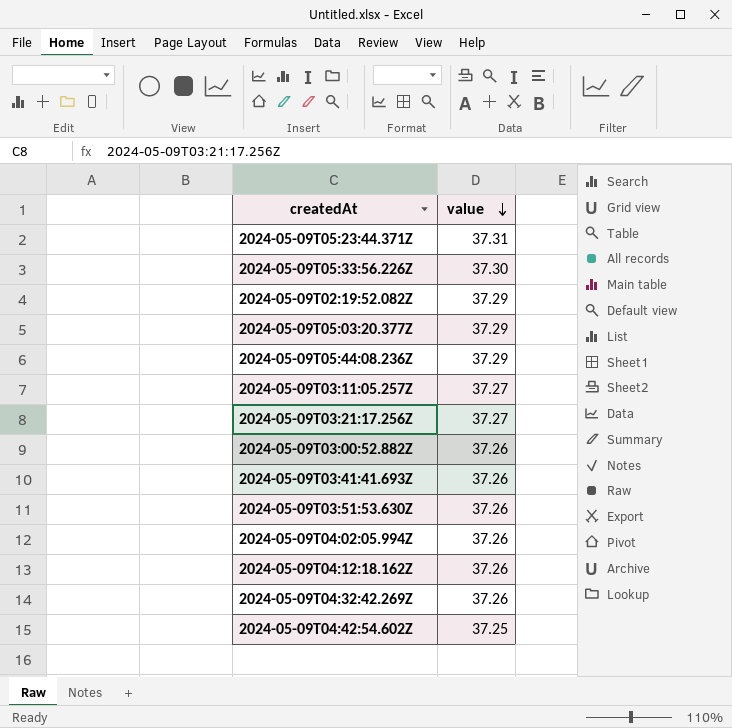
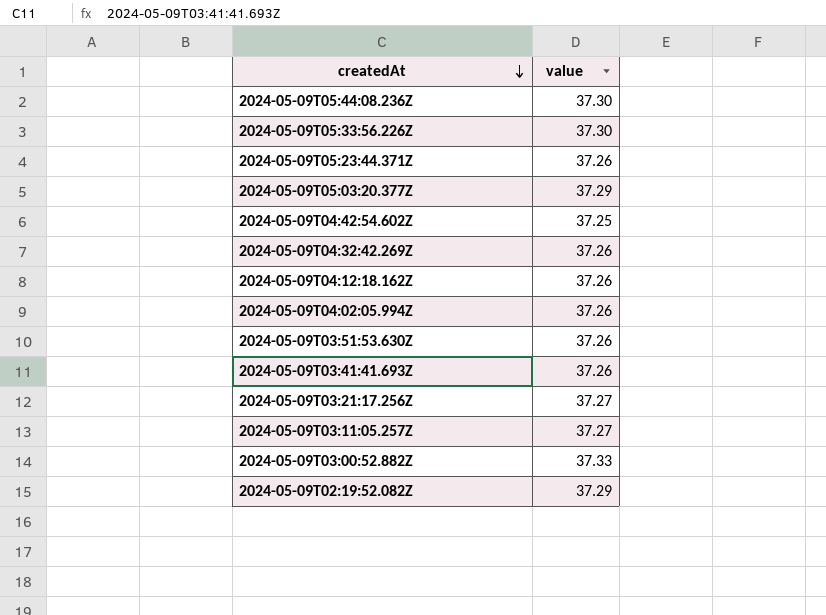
row order: value descending -> createdAt descending
2024-05-09T05:44:08.236Z | value: 37.29 -> 37.30
2024-05-09T05:23:44.371Z | value: 37.31 -> 37.26
2024-05-09T03:00:52.882Z | value: 37.26 -> 37.33

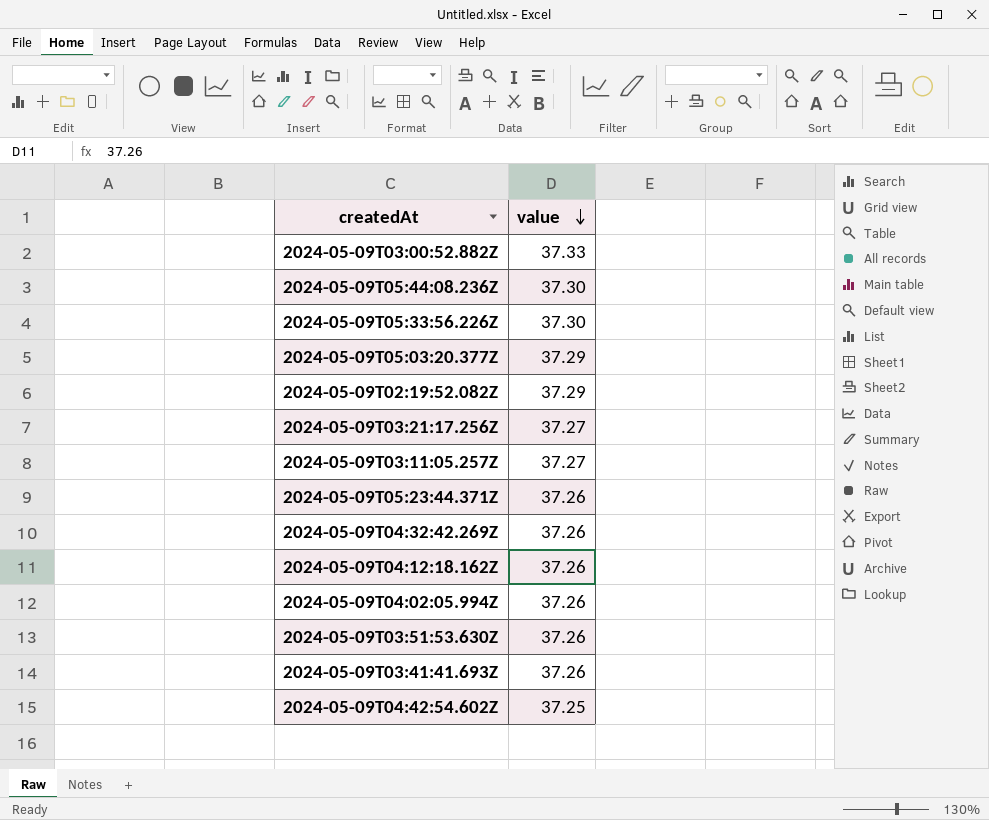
row order: createdAt descending -> value descending

